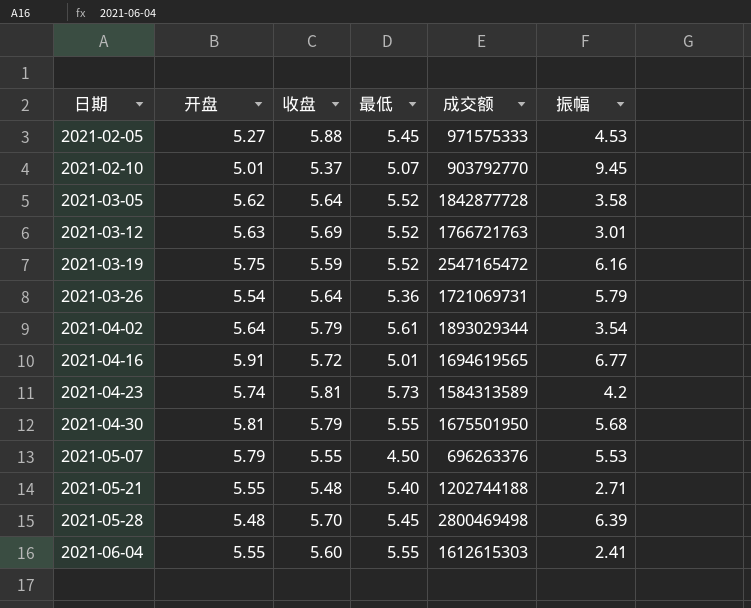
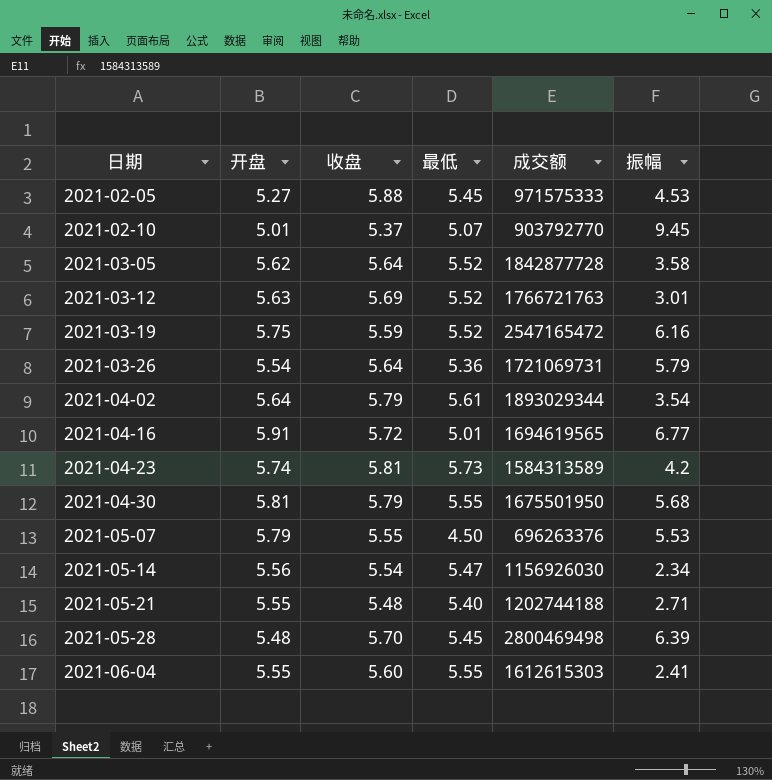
row 2021-05-14: none -> 5.56 | 5.54 | 5.47 | 1156926030 | 2.34

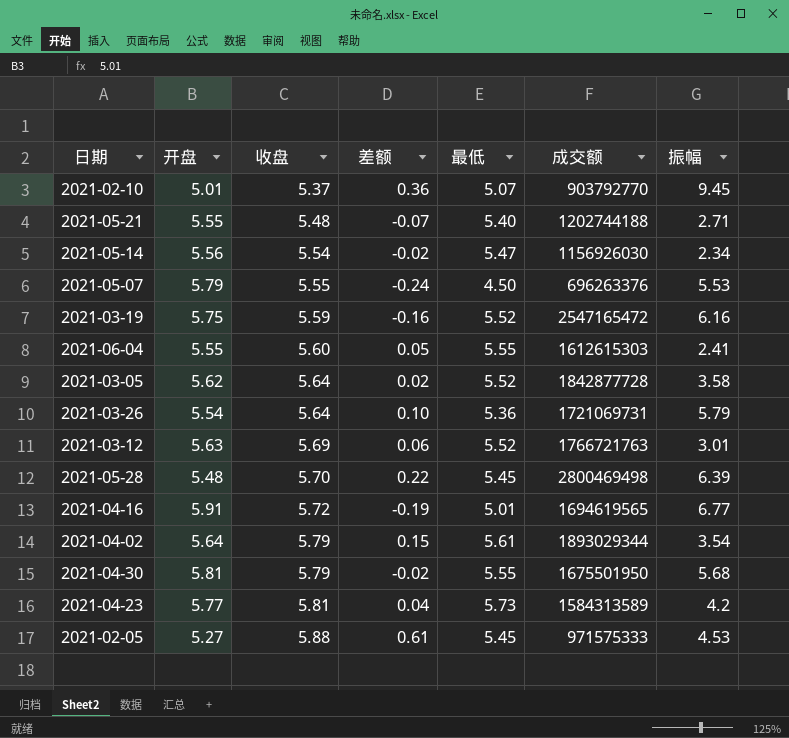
row order: 日期 ascending -> 收盘 ascending
column 差额 | formula: none -> [收盘] - [开盘]
2021-04-23 | 开盘: 5.74 -> 5.77

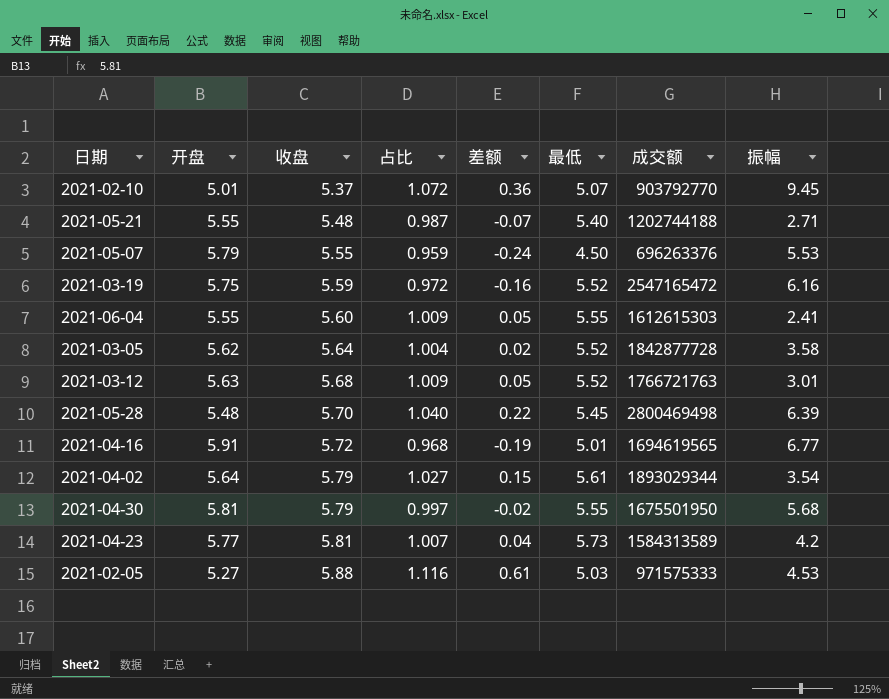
column 占比 | formula: none -> [收盘] / [开盘]
row 2021-05-14: 5.56 | 5.54 | -0.02 | 5.47 | 1156926030 | 2.34 -> none
row 2021-03-26: 5.54 | 5.64 | 0.10 | 5.36 | 1721069731 | 5.79 -> none
2021-03-12 | 收盘: 5.69 -> 5.68
2021-03-12 | 差额: 0.06 -> 0.05
2021-02-05 | 最低: 5.45 -> 5.03

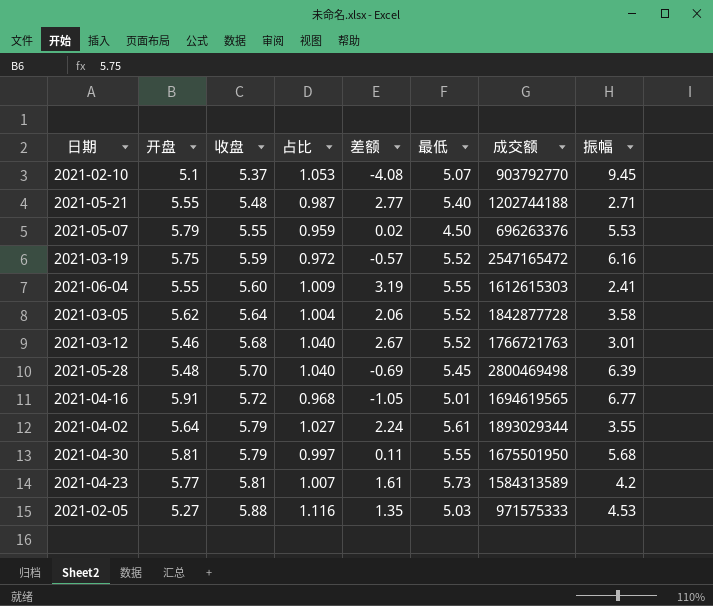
column 差额 | formula: [收盘] - [开盘] -> [收盘] - [振幅]
2021-02-10 | 开盘: 5.01 -> 5.1
2021-02-10 | 占比: 1.072 -> 1.053
2021-03-12 | 开盘: 5.63 -> 5.46
2021-03-12 | 占比: 1.009 -> 1.040
2021-04-02 | 振幅: 3.54 -> 3.55

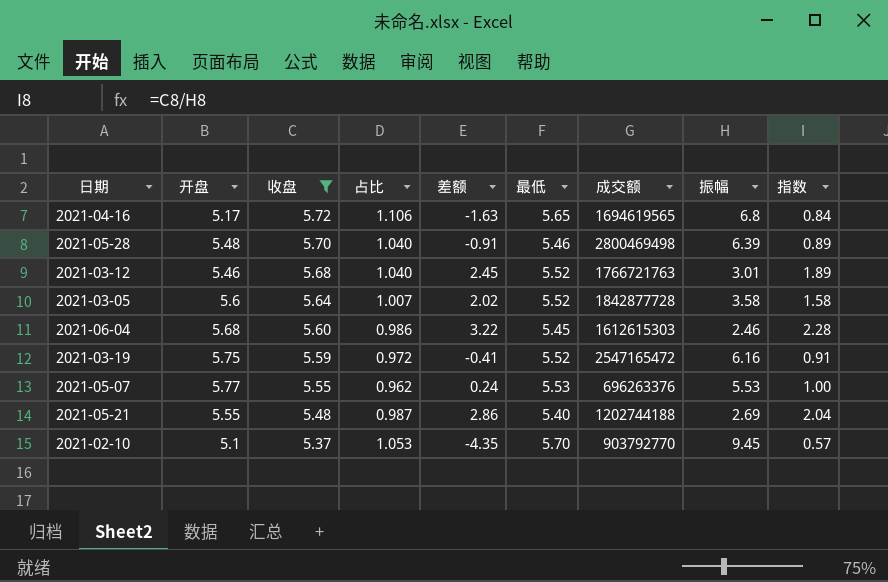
filter: none -> 收盘 <= 5.72
row order: 收盘 ascending -> 收盘 descending
column 差额 | formula: [收盘] - [振幅] -> [开盘] - [振幅]
column 指数 | formula: none -> [收盘] / [振幅]
2021-04-16 | 开盘: 5.91 -> 5.17
2021-04-16 | 占比: 0.968 -> 1.106
2021-04-16 | 最低: 5.01 -> 5.65
2021-04-16 | 振幅: 6.77 -> 6.8
2021-05-28 | 最低: 5.45 -> 5.46
2021-03-05 | 开盘: 5.62 -> 5.6
2021-03-05 | 占比: 1.004 -> 1.007
2021-06-04 | 开盘: 5.55 -> 5.68
2021-06-04 | 占比: 1.009 -> 0.986
2021-06-04 | 最低: 5.55 -> 5.45
2021-06-04 | 振幅: 2.41 -> 2.46
2021-05-07 | 开盘: 5.79 -> 5.77
2021-05-07 | 占比: 0.959 -> 0.962
2021-05-07 | 最低: 4.50 -> 5.53
2021-05-21 | 振幅: 2.71 -> 2.69
2021-02-10 | 最低: 5.07 -> 5.70

